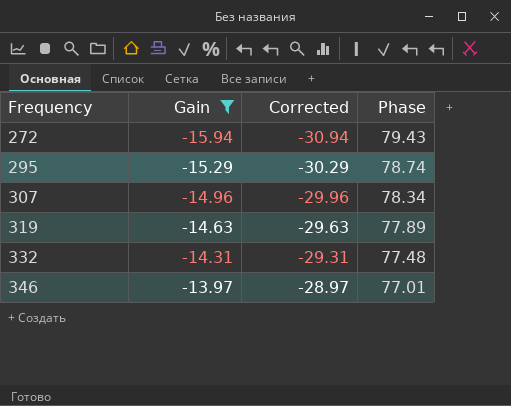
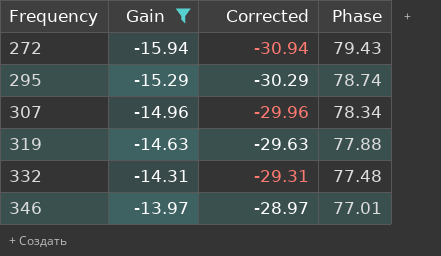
319 | Phase: 77.89 -> 77.88

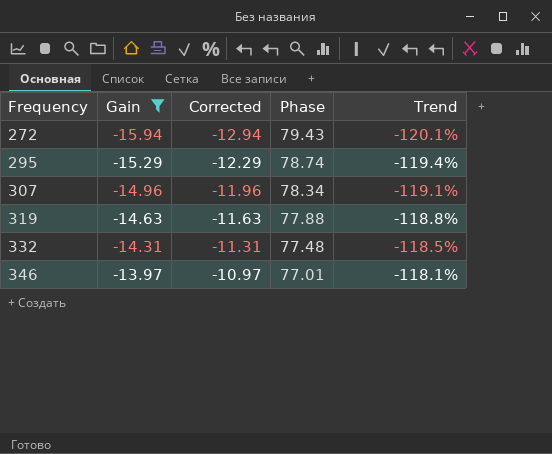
column Corrected | formula: [Gain] - 15 -> [Gain] + 3
column Trend | formula: none -> ([Gain] - [Phase]) / [Phase]

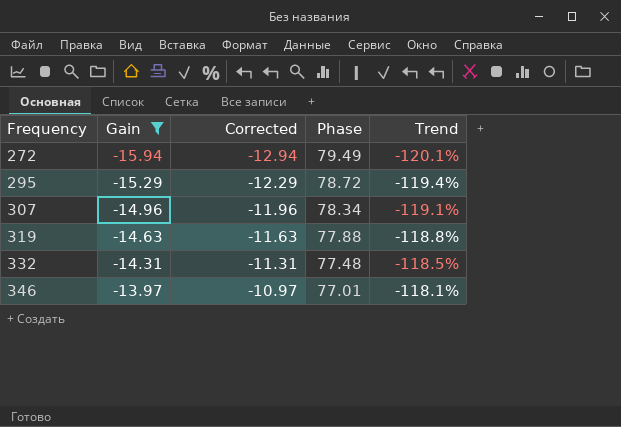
272 | Phase: 79.43 -> 79.49
295 | Phase: 78.74 -> 78.72

